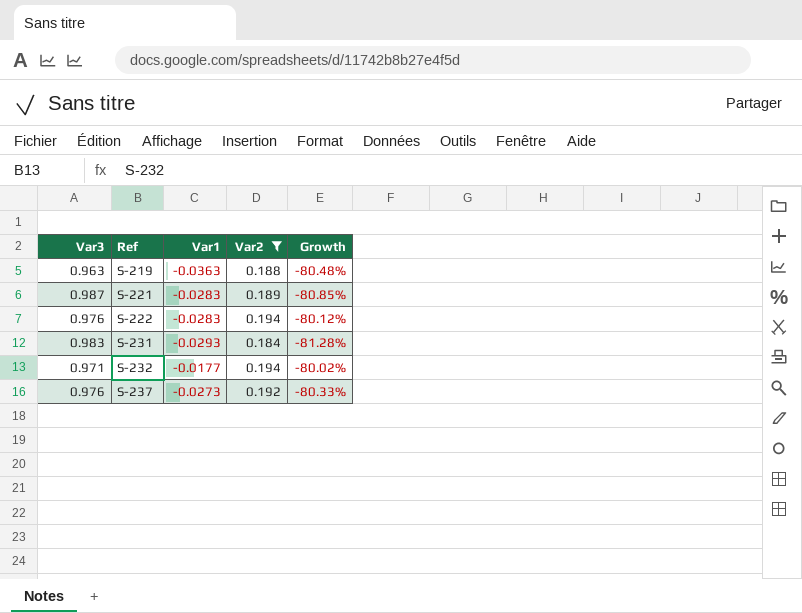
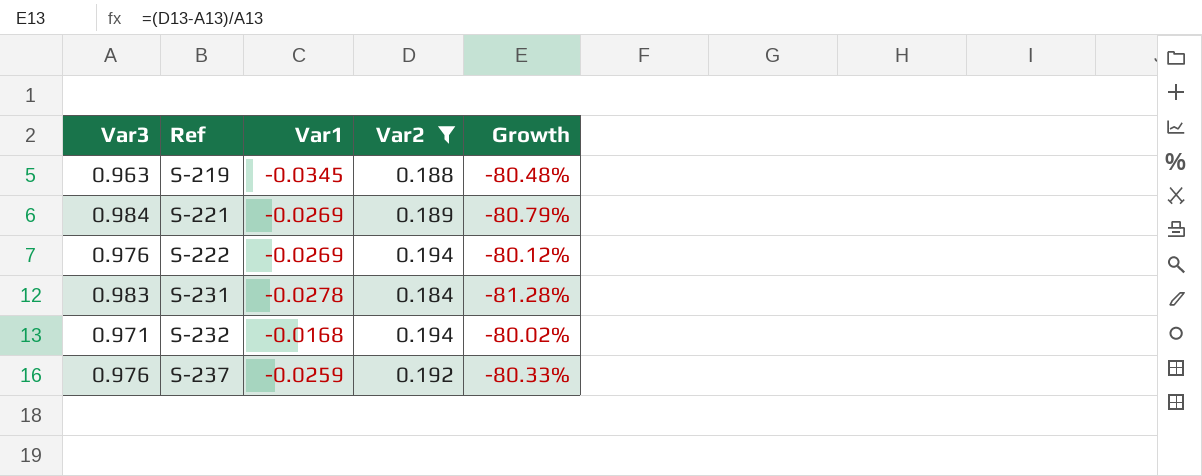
S-219 | Var1: -0.0363 -> -0.0345
S-221 | Var3: 0.987 -> 0.984
S-221 | Var1: -0.0283 -> -0.0269
S-221 | Growth: -80.85% -> -80.79%
S-222 | Var1: -0.0283 -> -0.0269
S-231 | Var1: -0.0293 -> -0.0278
S-232 | Var1: -0.0177 -> -0.0168
S-237 | Var1: -0.0273 -> -0.0259

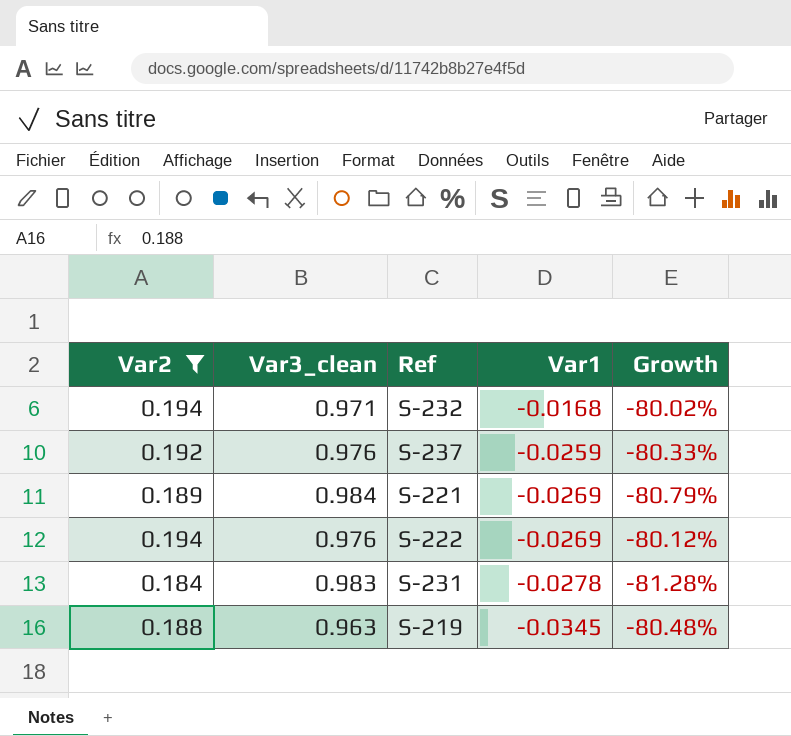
row order: Ref ascending -> Var1 descending
column Var2 | position: 4 -> 1
column name: Var3 -> Var3_clean

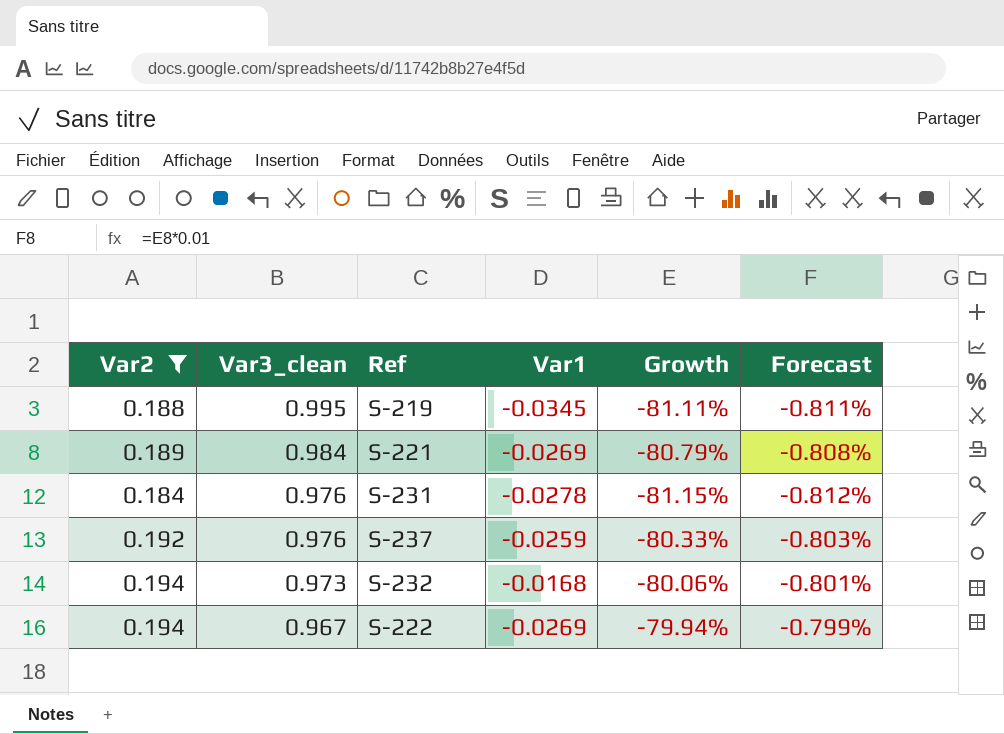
row order: Var1 descending -> Var3_clean descending
column Forecast | formula: none -> [Growth] * 0.01
S-219 | Var3_clean: 0.963 -> 0.995
S-219 | Growth: -80.48% -> -81.11%
S-231 | Var3_clean: 0.983 -> 0.976
S-231 | Growth: -81.28% -> -81.15%
S-232 | Var3_clean: 0.971 -> 0.973
S-232 | Growth: -80.02% -> -80.06%
S-222 | Var3_clean: 0.976 -> 0.967
S-222 | Growth: -80.12% -> -79.94%

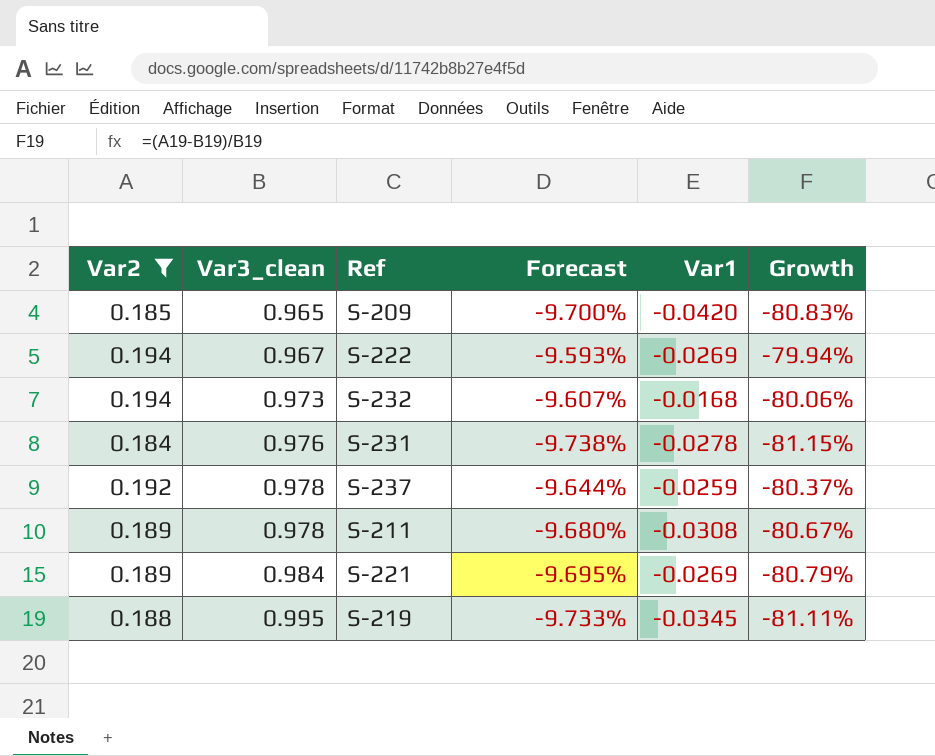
row order: Var3_clean descending -> Var3_clean ascending
column Forecast | formula: [Growth] * 0.01 -> [Growth] * 0.12
column Forecast | position: 6 -> 4
row S-209: none -> 0.185 | 0.965 | -9.700% | -0.0420 | -80.83%
S-237 | Var3_clean: 0.976 -> 0.978
S-237 | Growth: -80.33% -> -80.37%
row S-211: none -> 0.189 | 0.978 | -9.680% | -0.0308 | -80.67%

